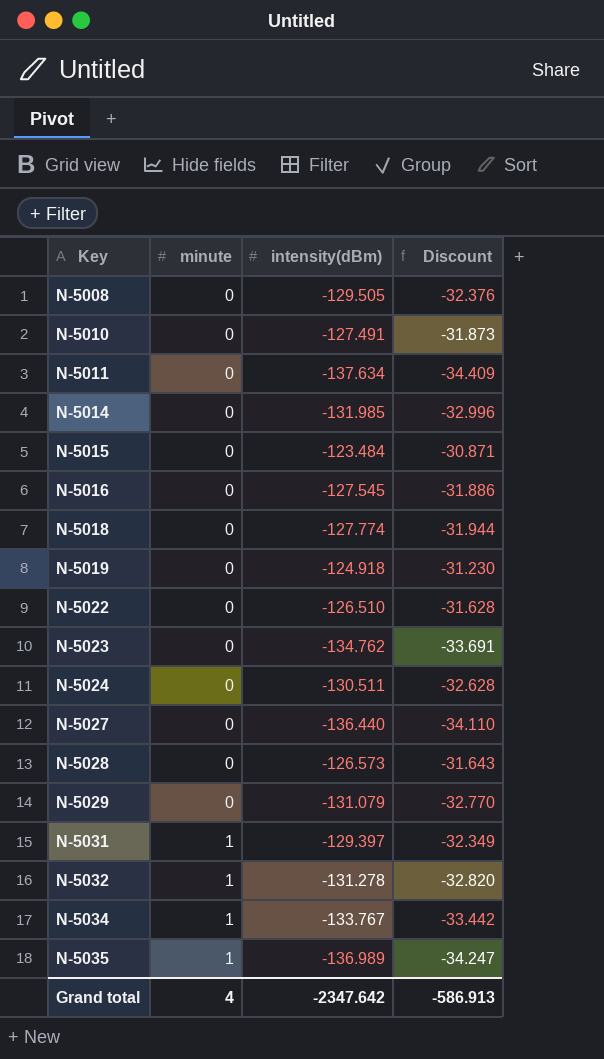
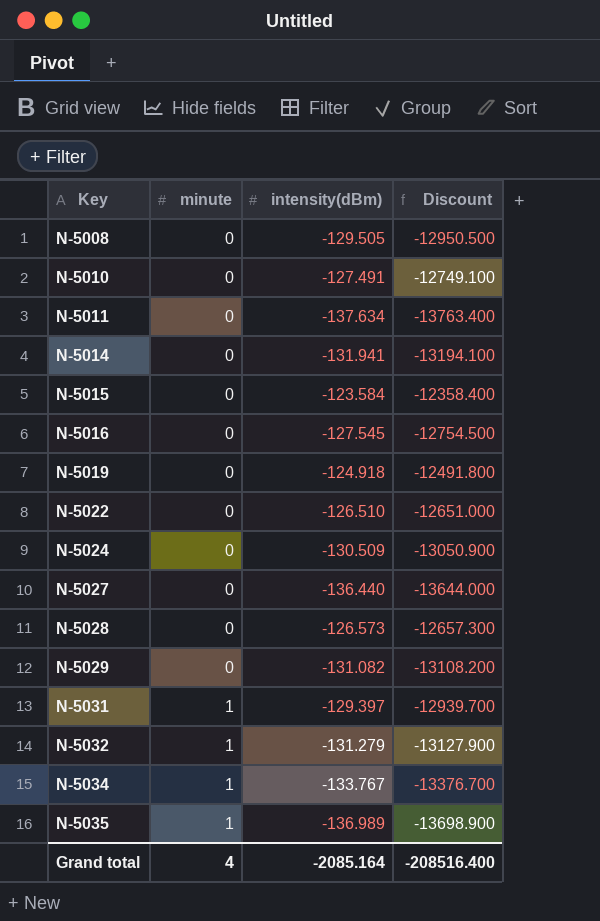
column Discount | formula: [intensity(dBm)] * 0.25 -> [intensity(dBm)] * 100
row N-5018: 0 | -127.774 | -31.944 -> none
row N-5023: 0 | -134.762 | -33.691 -> none
N-5014 | intensity(dBm): -131.985 -> -131.941
N-5015 | intensity(dBm): -123.484 -> -123.584
N-5024 | intensity(dBm): -130.511 -> -130.509
N-5029 | intensity(dBm): -131.079 -> -131.082
N-5032 | intensity(dBm): -131.278 -> -131.279
Grand total | intensity(dBm): -2347.642 -> -2085.164
Grand total | Discount: -586.913 -> -208516.400

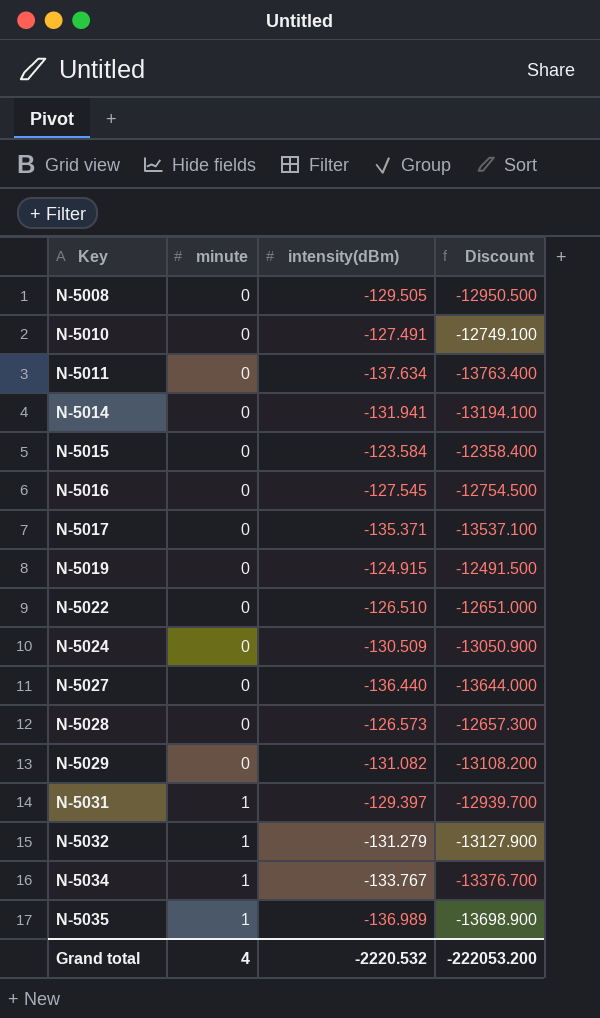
row N-5017: none -> 0 | -135.371 | -13537.100
N-5019 | intensity(dBm): -124.918 -> -124.915
N-5019 | Discount: -12491.800 -> -12491.500
Grand total | intensity(dBm): -2085.164 -> -2220.532
Grand total | Discount: -208516.400 -> -222053.200

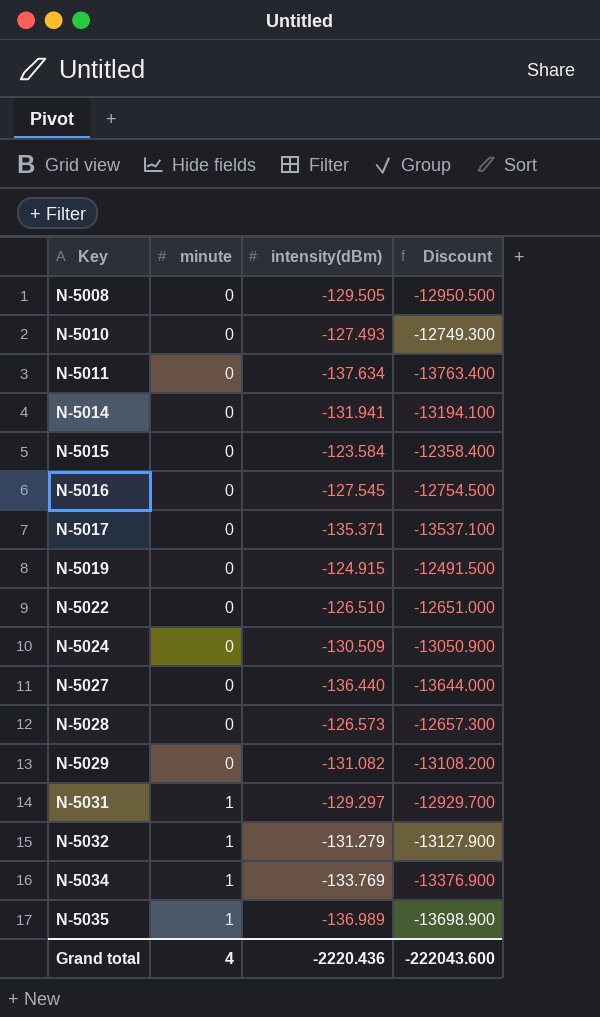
N-5010 | intensity(dBm): -127.491 -> -127.493
N-5010 | Discount: -12749.100 -> -12749.300
N-5031 | intensity(dBm): -129.397 -> -129.297
N-5031 | Discount: -12939.700 -> -12929.700
N-5034 | intensity(dBm): -133.767 -> -133.769
N-5034 | Discount: -13376.700 -> -13376.900
Grand total | intensity(dBm): -2220.532 -> -2220.436
Grand total | Discount: -222053.200 -> -222043.600

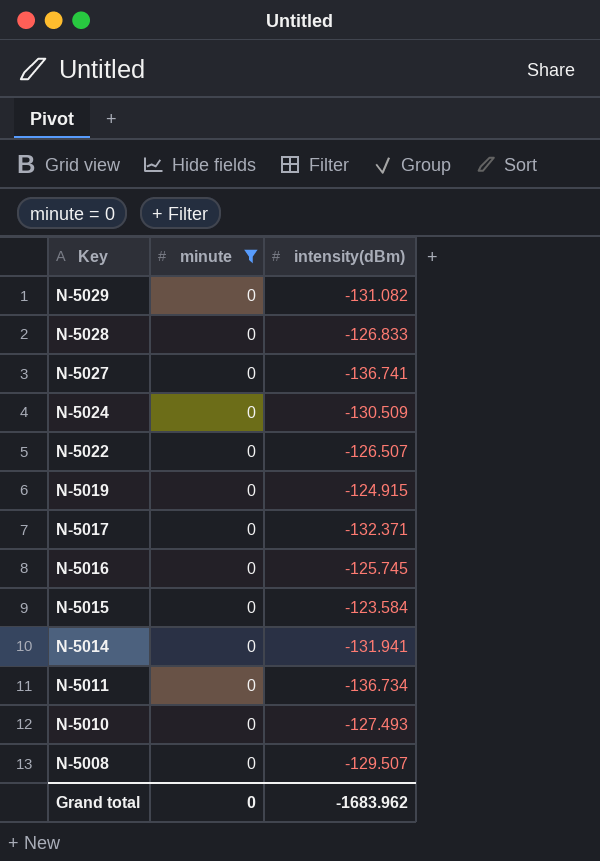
filter: none -> minute = 0
row order: Key ascending -> Key descending
column Discount | formula: [intensity(dBm)] * 100 -> none
N-5028 | intensity(dBm): -126.573 -> -126.833
N-5027 | intensity(dBm): -136.440 -> -136.741
N-5022 | intensity(dBm): -126.510 -> -126.507
N-5017 | intensity(dBm): -135.371 -> -132.371
N-5016 | intensity(dBm): -127.545 -> -125.745
N-5011 | intensity(dBm): -137.634 -> -136.734
N-5008 | intensity(dBm): -129.505 -> -129.507
Grand total | minute: 4 -> 0
Grand total | intensity(dBm): -2220.436 -> -1683.962

